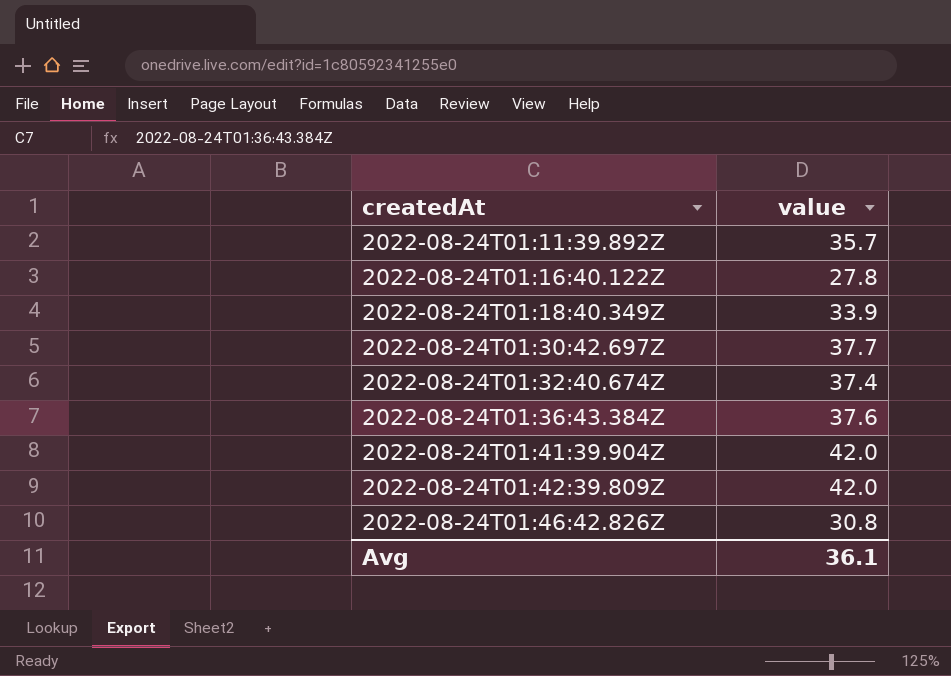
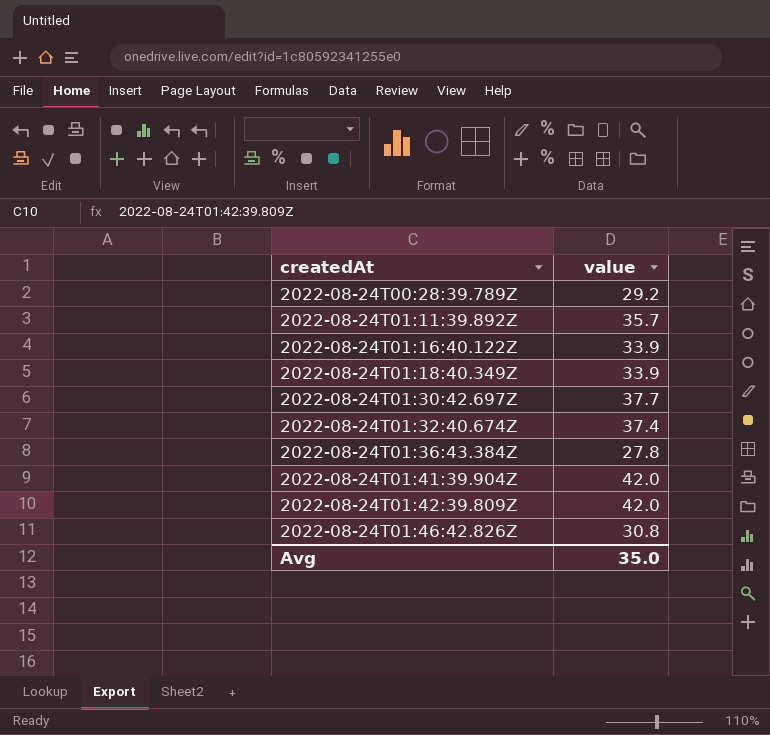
row 2022-08-24T00:28:39.789Z: none -> 29.2
2022-08-24T01:16:40.122Z | value: 27.8 -> 33.9
2022-08-24T01:36:43.384Z | value: 37.6 -> 27.8
Avg | value: 36.1 -> 35.0

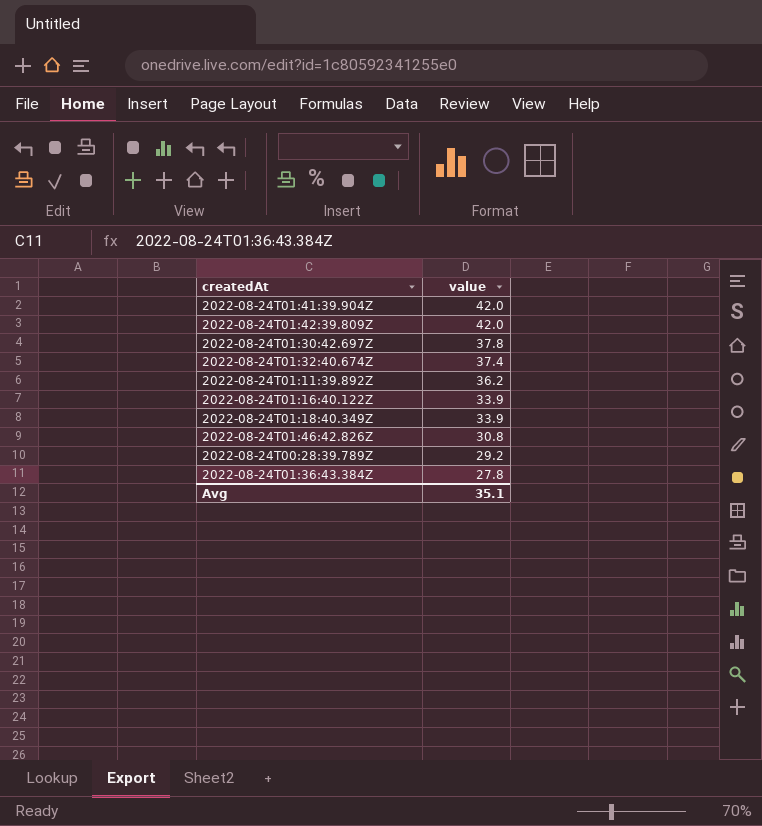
row order: createdAt ascending -> value descending
2022-08-24T01:30:42.697Z | value: 37.7 -> 37.8
2022-08-24T01:11:39.892Z | value: 35.7 -> 36.2
Avg | value: 35.0 -> 35.1

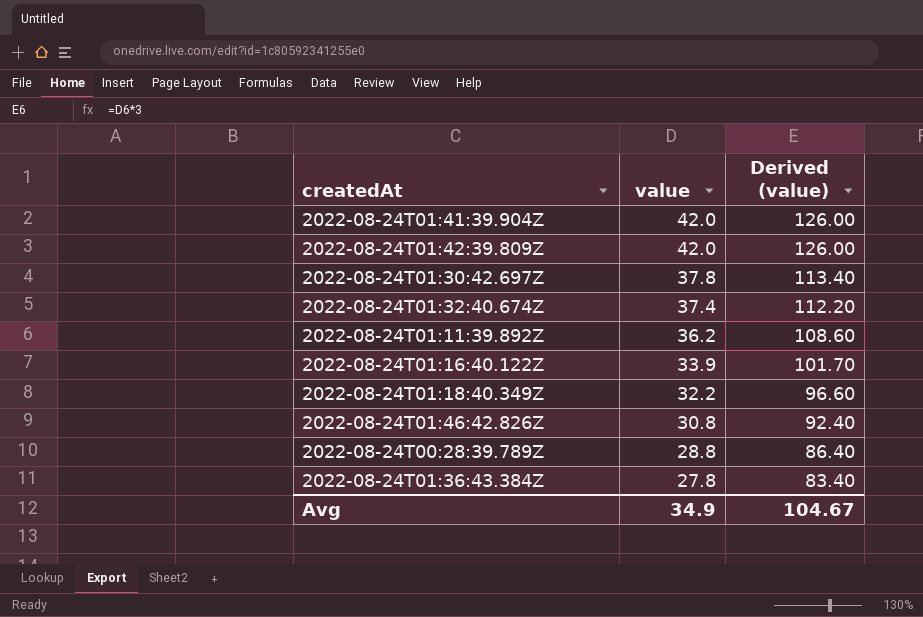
column Derived (value) | formula: none -> [value] * 3
2022-08-24T01:18:40.349Z | value: 33.9 -> 32.2
2022-08-24T00:28:39.789Z | value: 29.2 -> 28.8
Avg | value: 35.1 -> 34.9

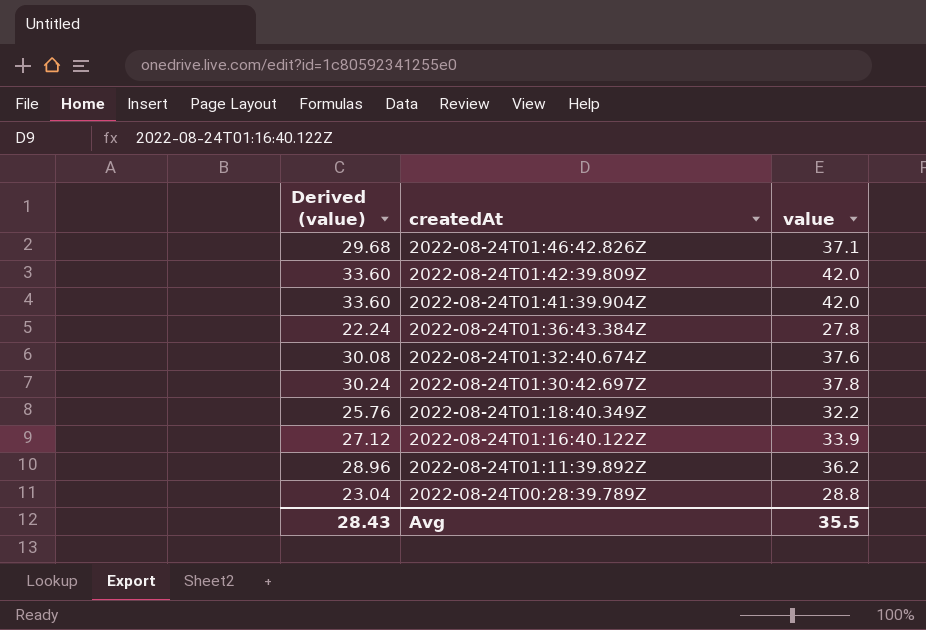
row order: value descending -> createdAt descending
column Derived (value) | formula: [value] * 3 -> [value] * 0.8
column Derived (value) | position: 3 -> 1
2022-08-24T01:46:42.826Z | value: 30.8 -> 37.1
2022-08-24T01:32:40.674Z | value: 37.4 -> 37.6
Avg | Derived (value): 104.67 -> 28.43
Avg | value: 34.9 -> 35.5

